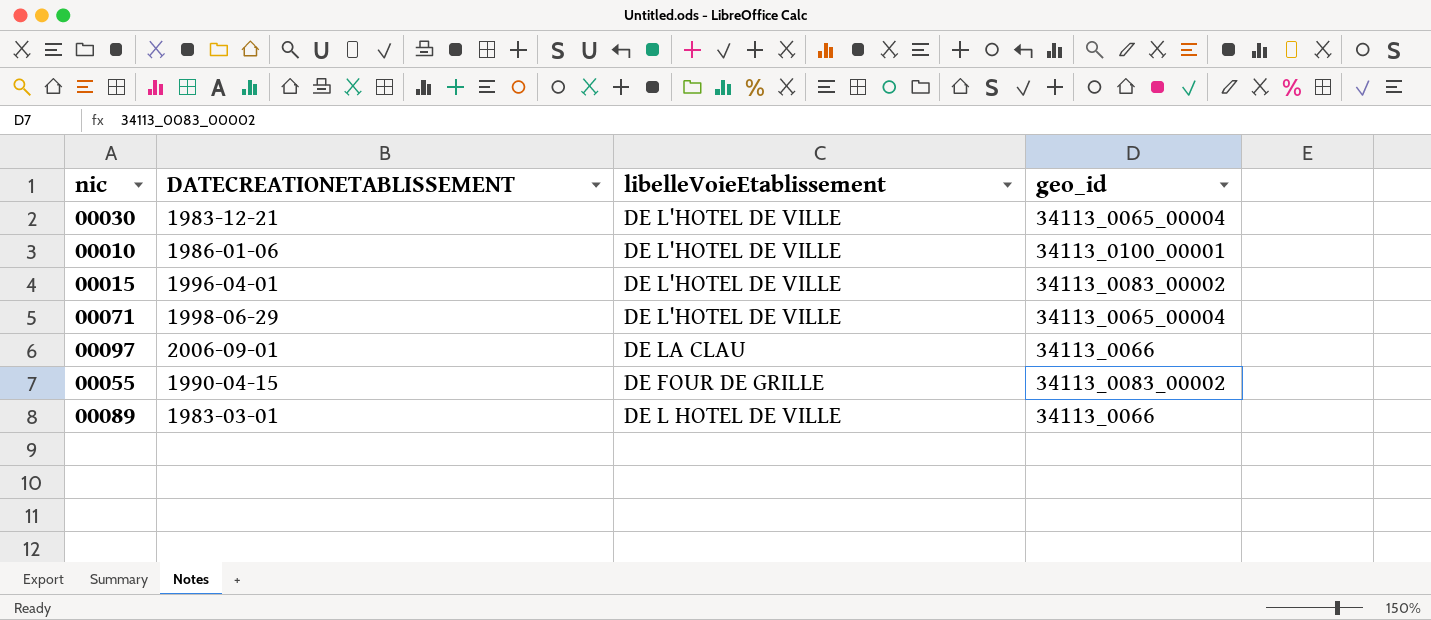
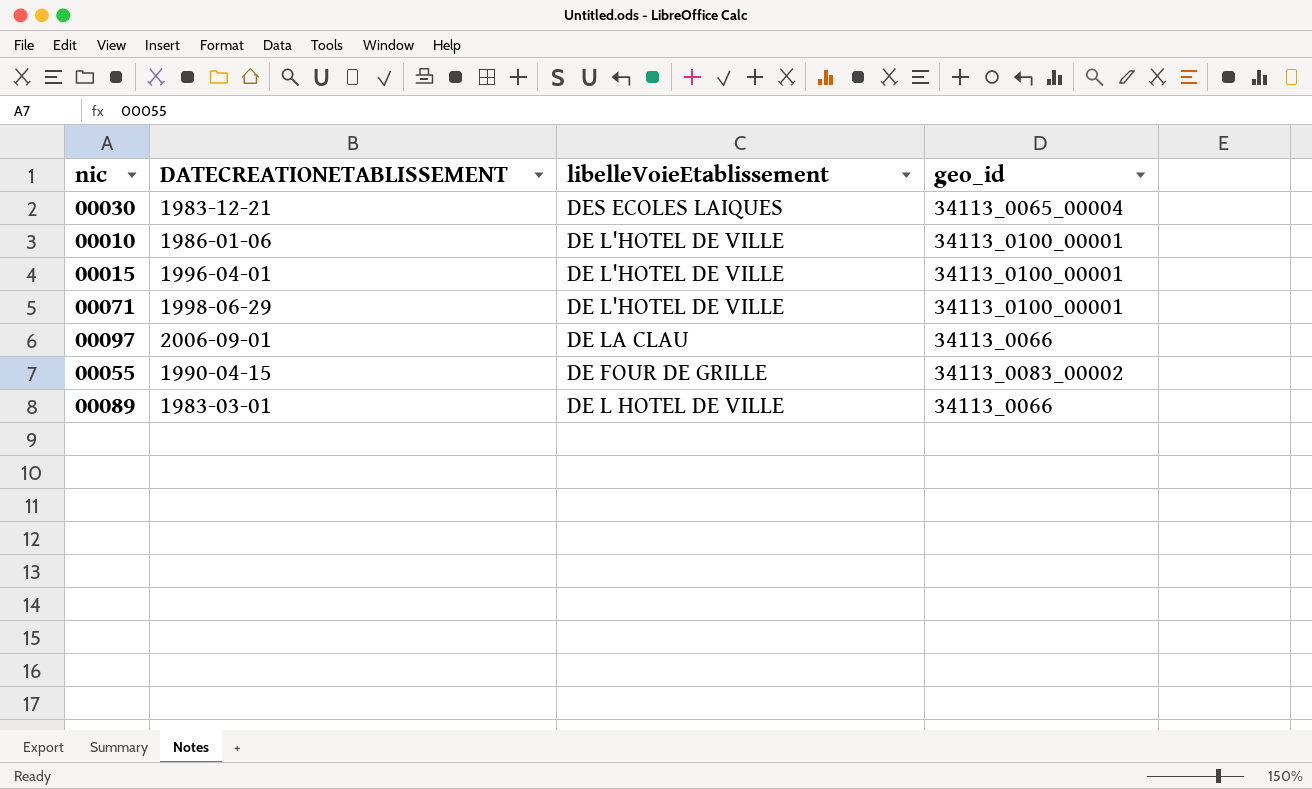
00030 | libelleVoieEtablissement: DE L'HOTEL DE VILLE -> DES ECOLES LAIQUES
00015 | geo_id: 34113_0083_00002 -> 34113_0100_00001
00071 | geo_id: 34113_0065_00004 -> 34113_0100_00001

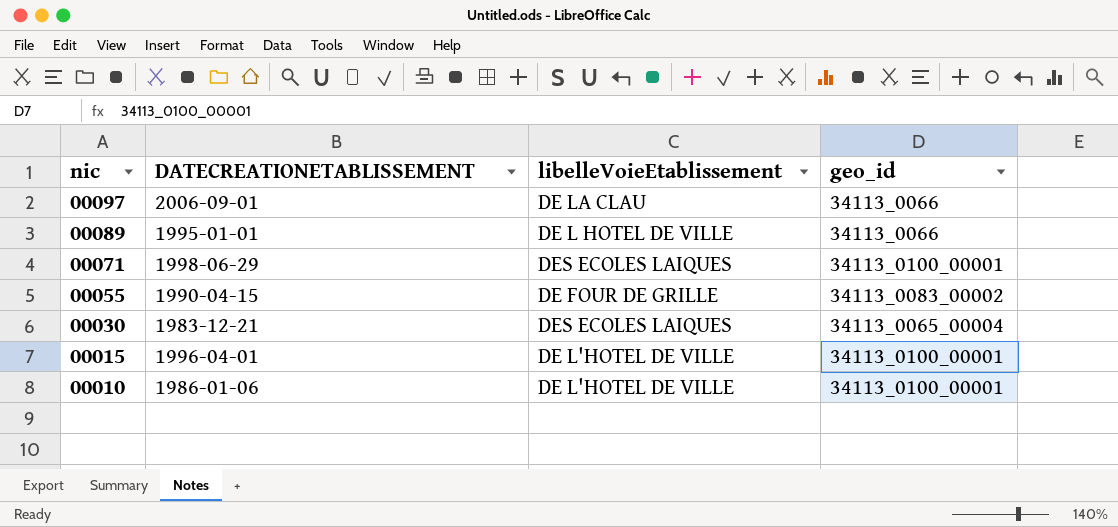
row order: none -> nic descending
00089 | DATECREATIONETABLISSEMENT: 1983-03-01 -> 1995-01-01
00071 | libelleVoieEtablissement: DE L'HOTEL DE VILLE -> DES ECOLES LAIQUES

